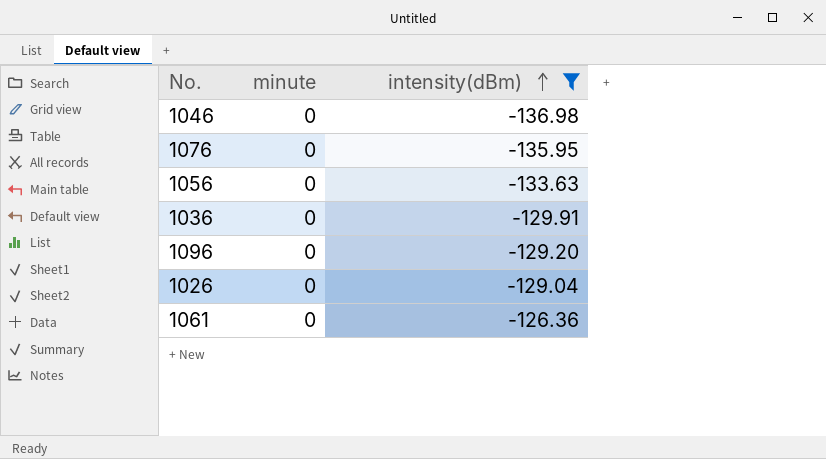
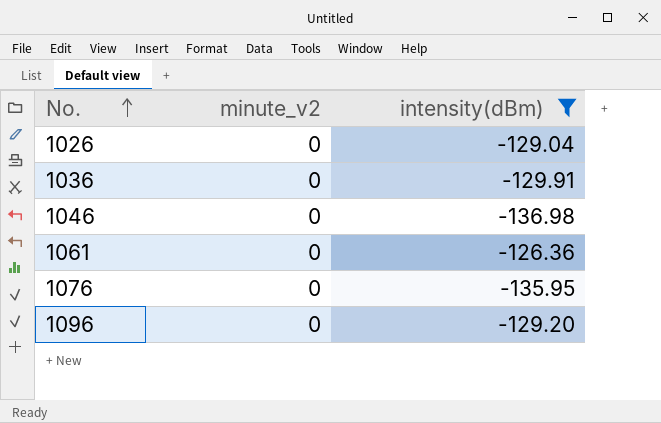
row order: intensity(dBm) ascending -> No. ascending
column name: minute -> minute_v2
row 1056: 0 | -133.63 -> none

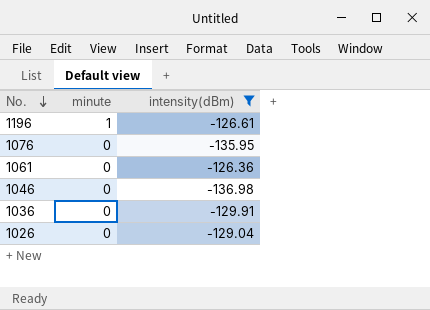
row order: No. ascending -> No. descending
column name: minute_v2 -> minute
row 1096: 0 | -129.20 -> none
row 1196: none -> 1 | -126.61

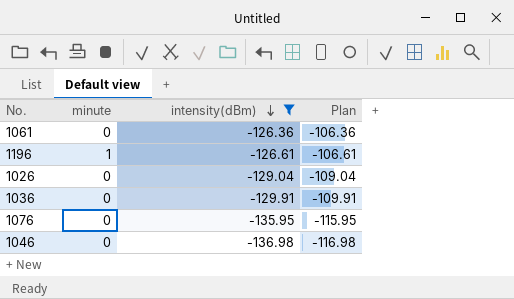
row order: No. descending -> intensity(dBm) descending
column Plan | formula: none -> [intensity(dBm)] + 20

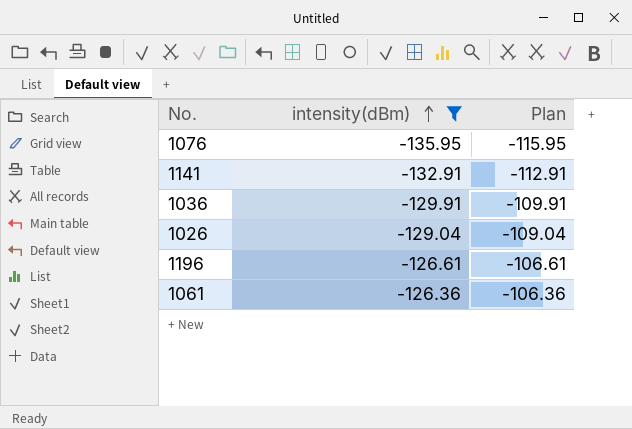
row order: intensity(dBm) descending -> intensity(dBm) ascending
column minute | position: 2 -> none
row 1046: 0 | -136.98 | -116.98 -> none
row 1141: none -> -132.91 | -112.91

